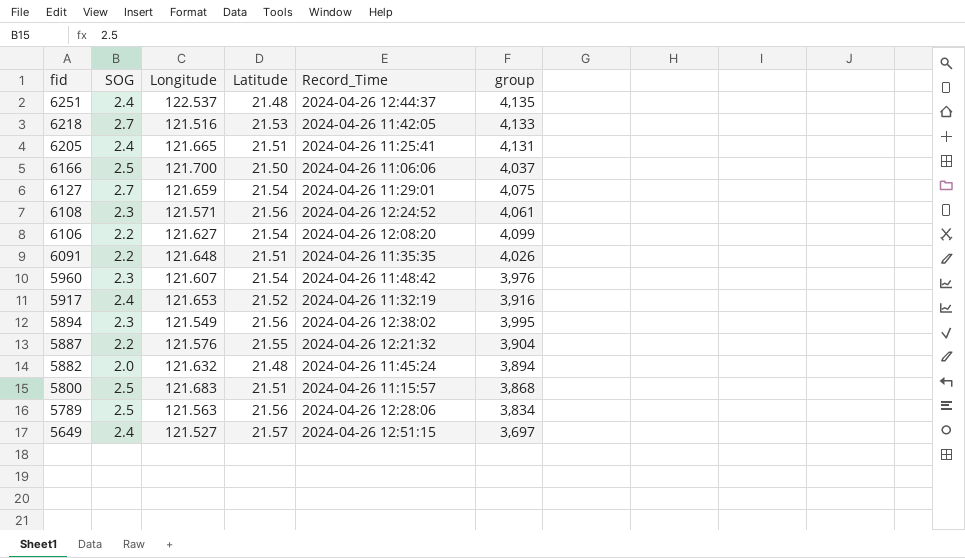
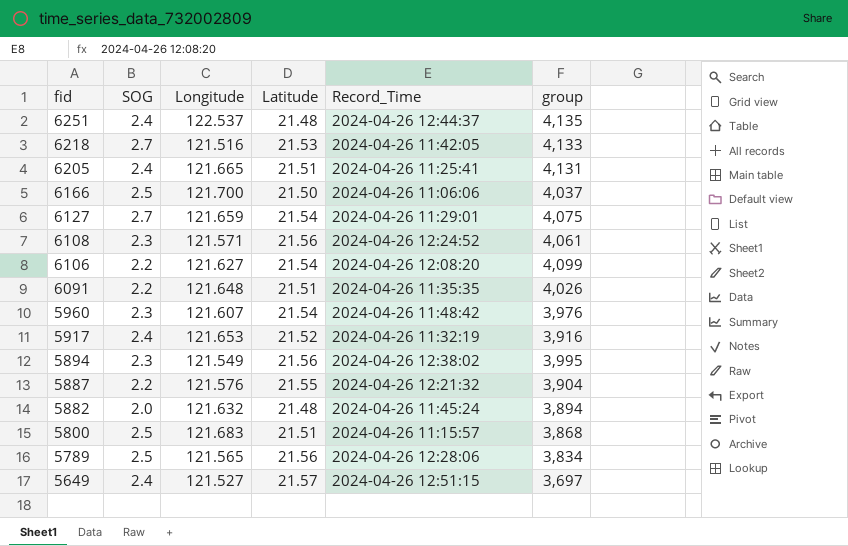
5789 | Longitude: 121.563 -> 121.565

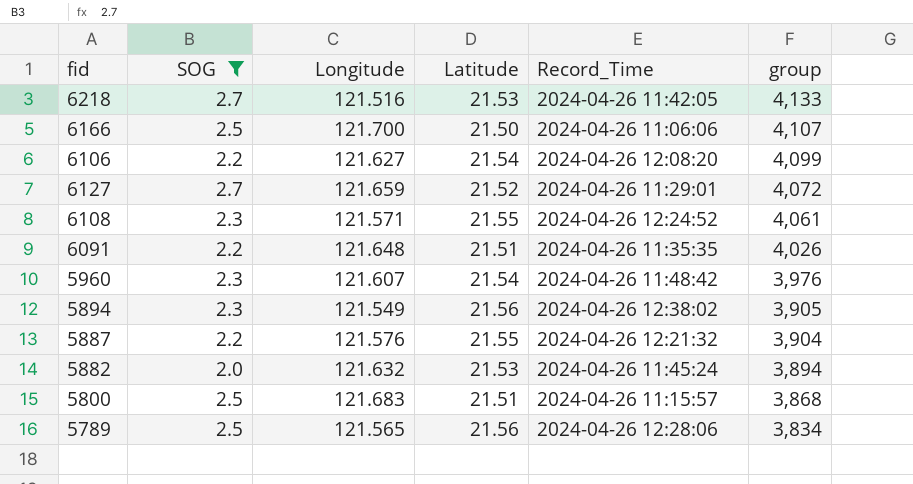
filter: none -> SOG != 2.4
row order: fid descending -> group descending
6166 | group: 4,037 -> 4,107
6127 | Latitude: 21.54 -> 21.52
6127 | group: 4,075 -> 4,072
6108 | Latitude: 21.56 -> 21.55
5894 | group: 3,995 -> 3,905
5882 | Latitude: 21.48 -> 21.53

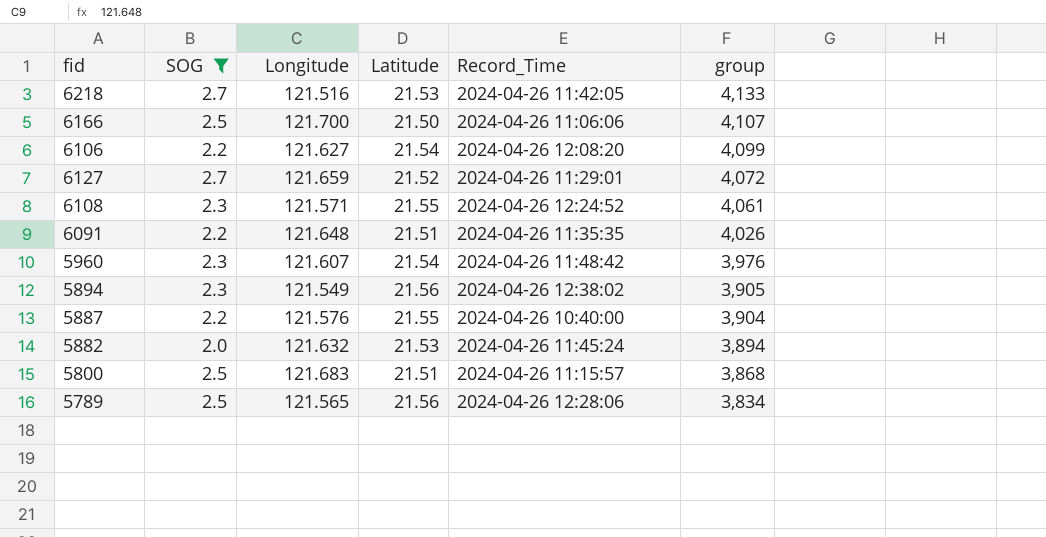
5887 | Record_Time: 2024-04-26 12:21:32 -> 2024-04-26 10:40:00

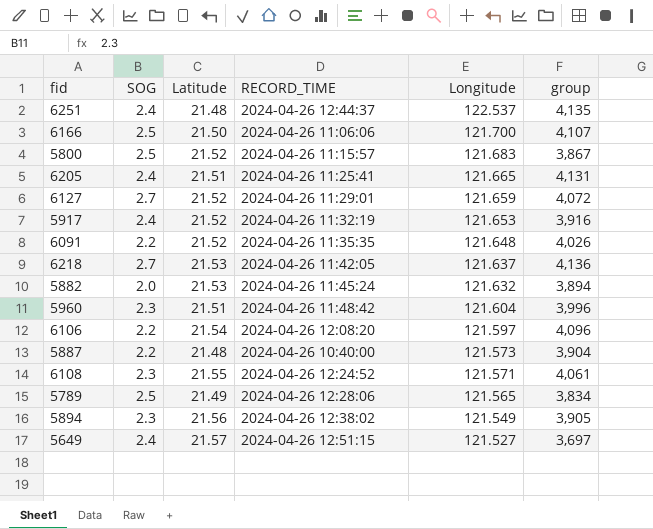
filter: SOG != 2.4 -> none
row order: group descending -> Longitude descending
column name: Record_Time -> RECORD_TIME
column Longitude | position: 3 -> 5
5800 | Latitude: 21.51 -> 21.52
5800 | group: 3,868 -> 3,867
6091 | Latitude: 21.51 -> 21.52
6218 | Longitude: 121.516 -> 121.637
6218 | group: 4,133 -> 4,136
5960 | Latitude: 21.54 -> 21.51
5960 | Longitude: 121.607 -> 121.604
5960 | group: 3,976 -> 3,996
6106 | Longitude: 121.627 -> 121.597
6106 | group: 4,099 -> 4,096
5887 | Latitude: 21.55 -> 21.48
5887 | Longitude: 121.576 -> 121.573
5789 | Latitude: 21.56 -> 21.49

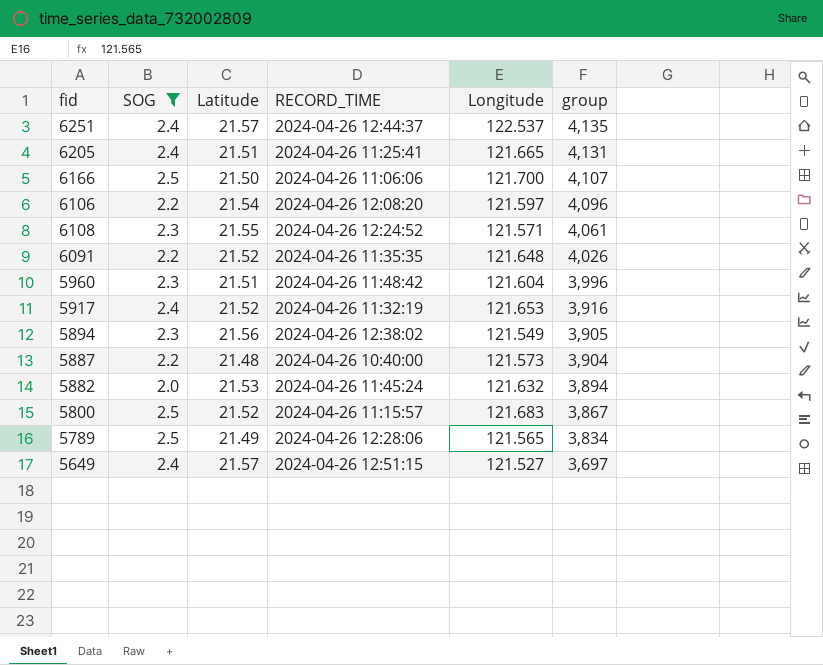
filter: none -> SOG != 2.7
row order: Longitude descending -> group descending
6251 | Latitude: 21.48 -> 21.57

